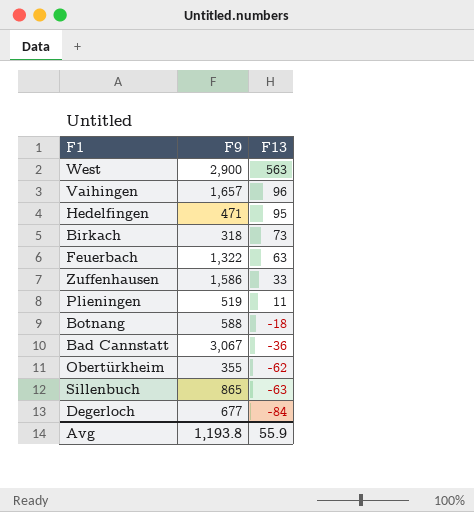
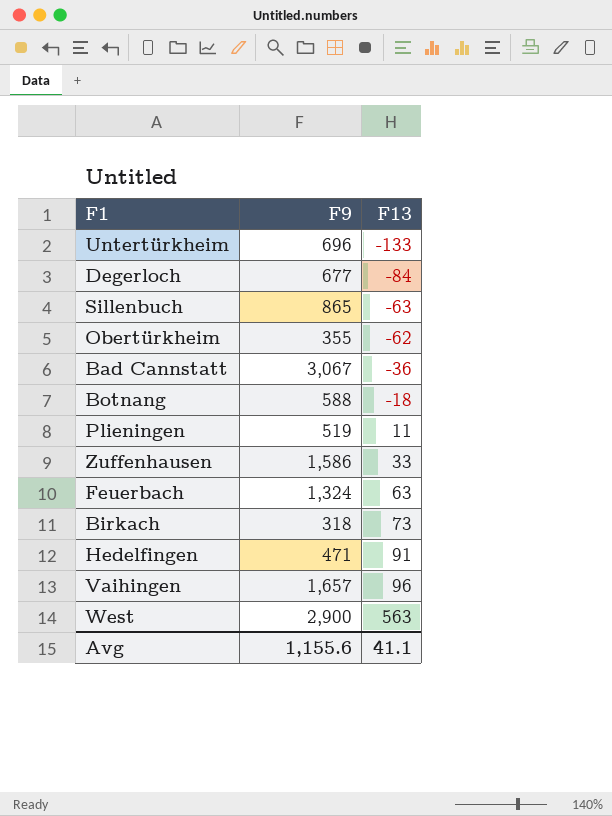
row order: F13 descending -> F13 ascending
row Untertürkheim: none -> 696 | -133
Feuerbach | F9: 1,322 -> 1,324
Hedelfingen | F13: 95 -> 91
Avg | F9: 1,193.8 -> 1,155.6
Avg | F13: 55.9 -> 41.1

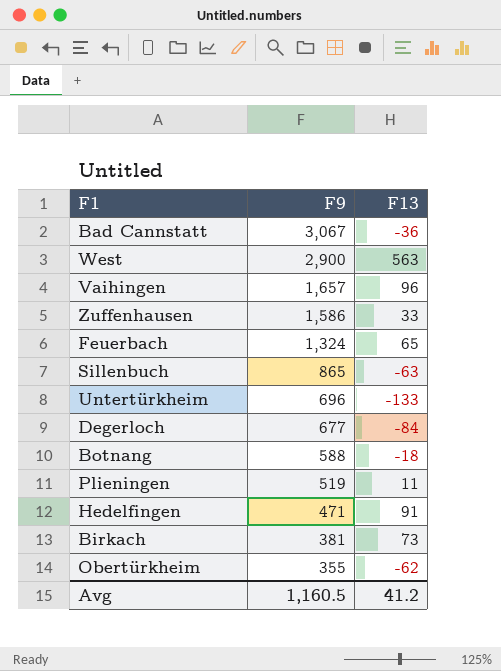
row order: F13 ascending -> F9 descending
Feuerbach | F13: 63 -> 65
Birkach | F9: 318 -> 381
Avg | F9: 1,155.6 -> 1,160.5
Avg | F13: 41.1 -> 41.2

